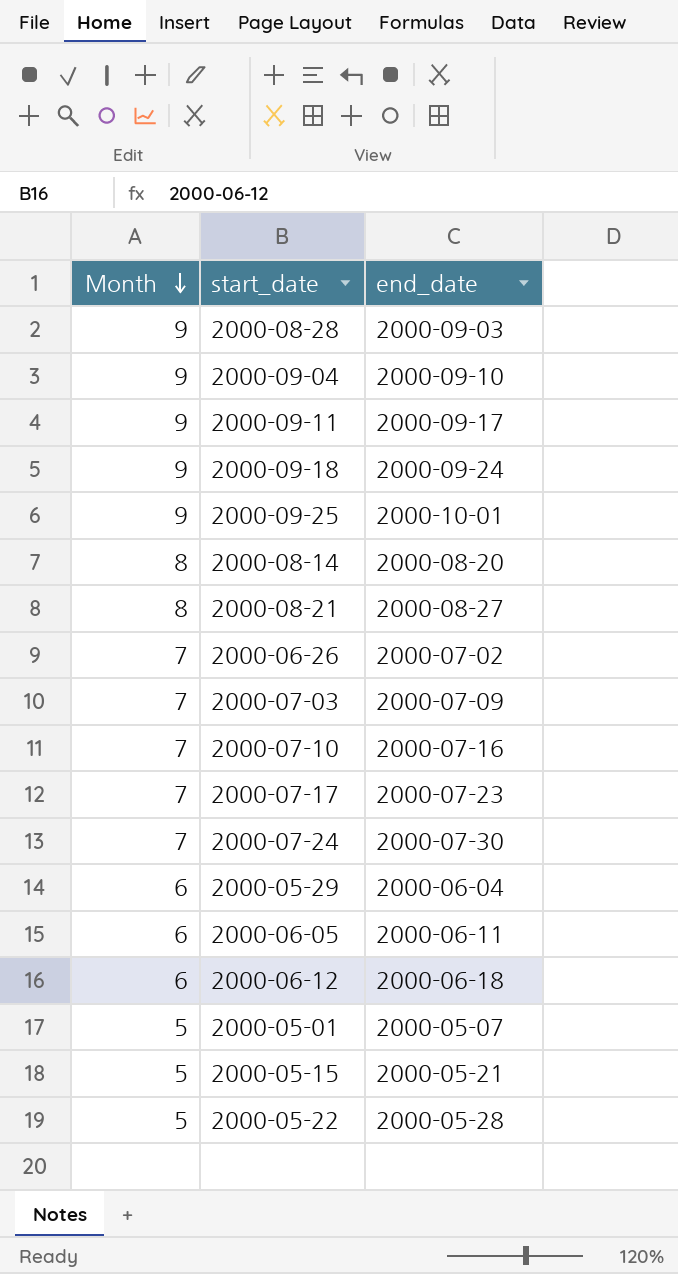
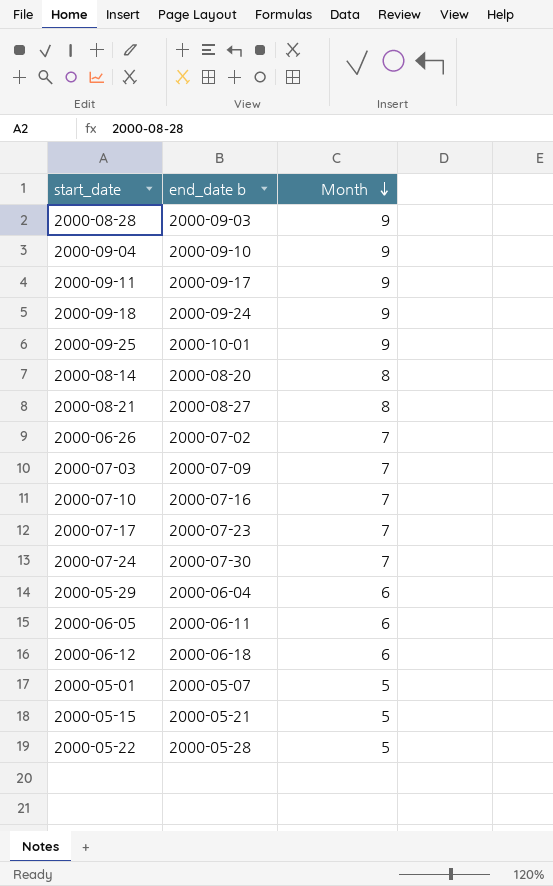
column name: end_date -> end_date b
column Month | position: 1 -> 3

